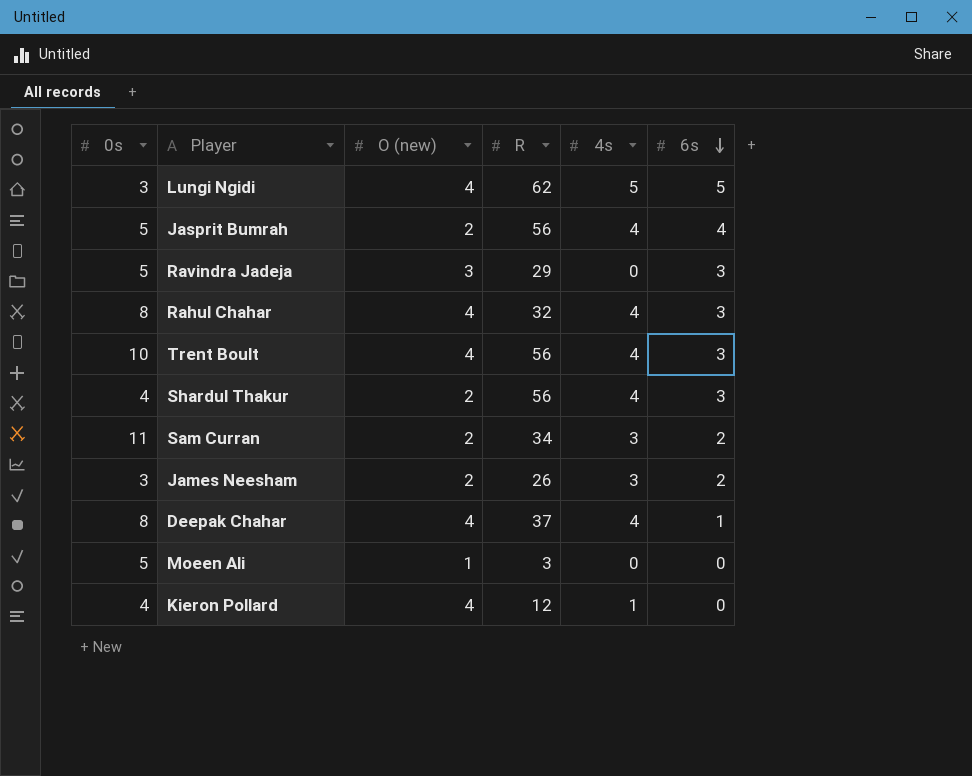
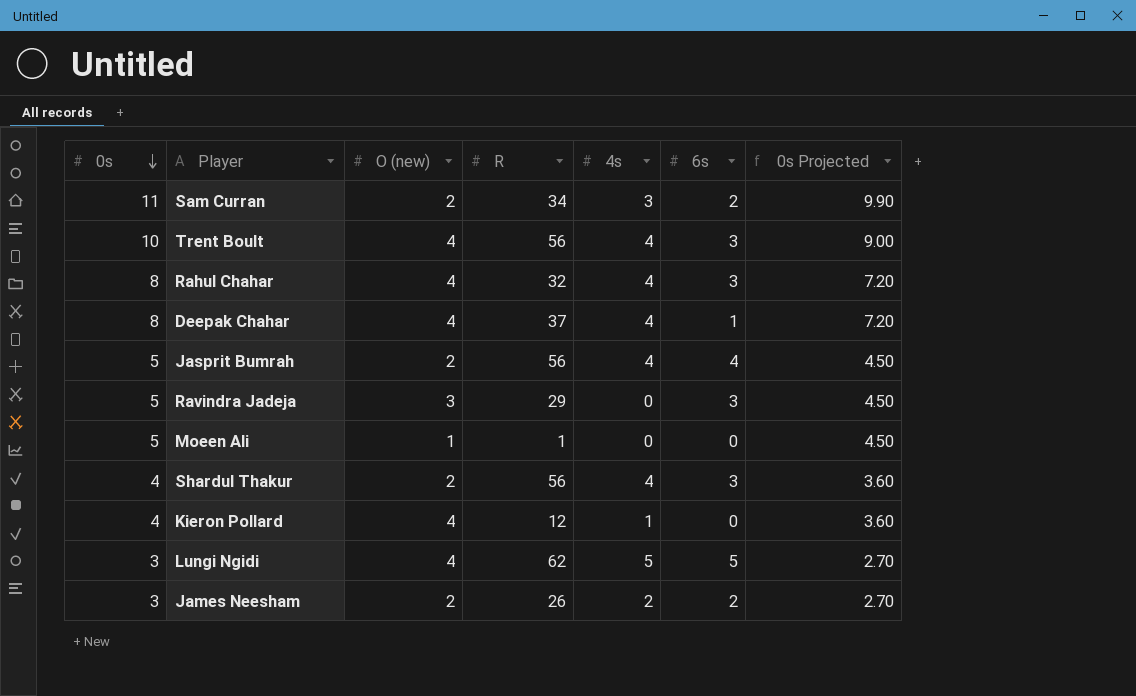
row order: 6s descending -> 0s descending
column 0s Projected | formula: none -> [0s] * 0.9
Moeen Ali | R: 3 -> 1
James Neesham | 4s: 3 -> 2

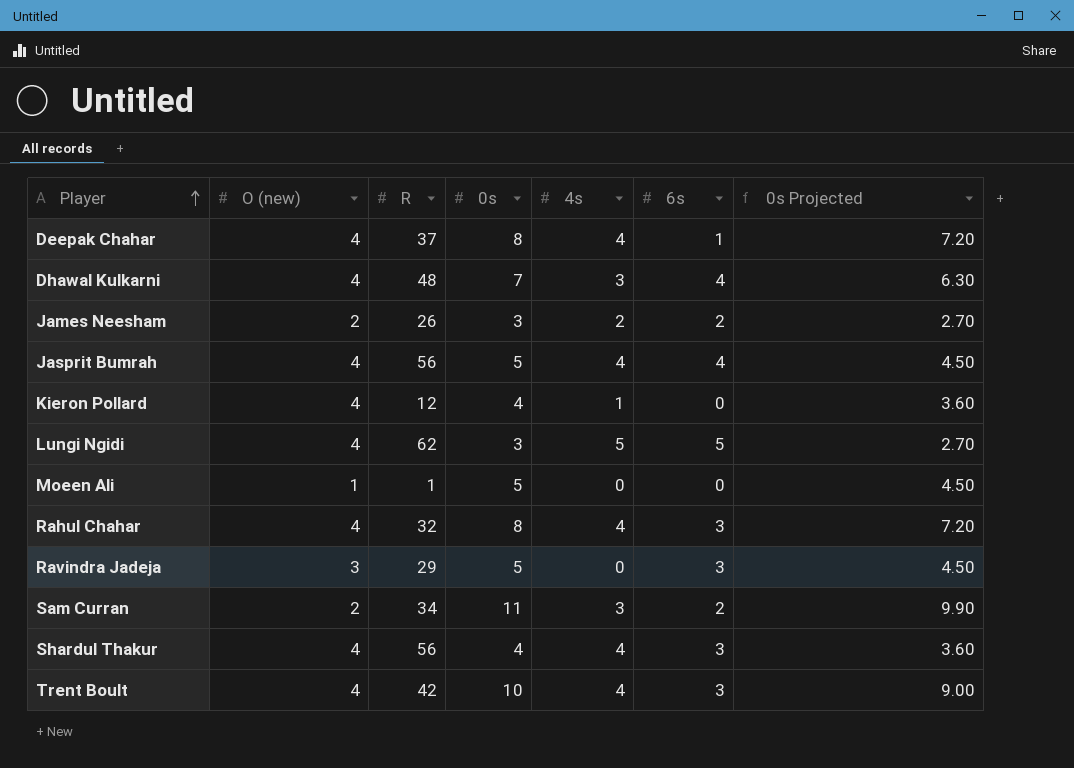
row order: 0s descending -> Player ascending
column 0s | position: 1 -> 4
row Dhawal Kulkarni: none -> 4 | 48 | 7 | 3 | 4 | 6.30
Jasprit Bumrah | O (new): 2 -> 4
Shardul Thakur | O (new): 2 -> 4
Trent Boult | R: 56 -> 42

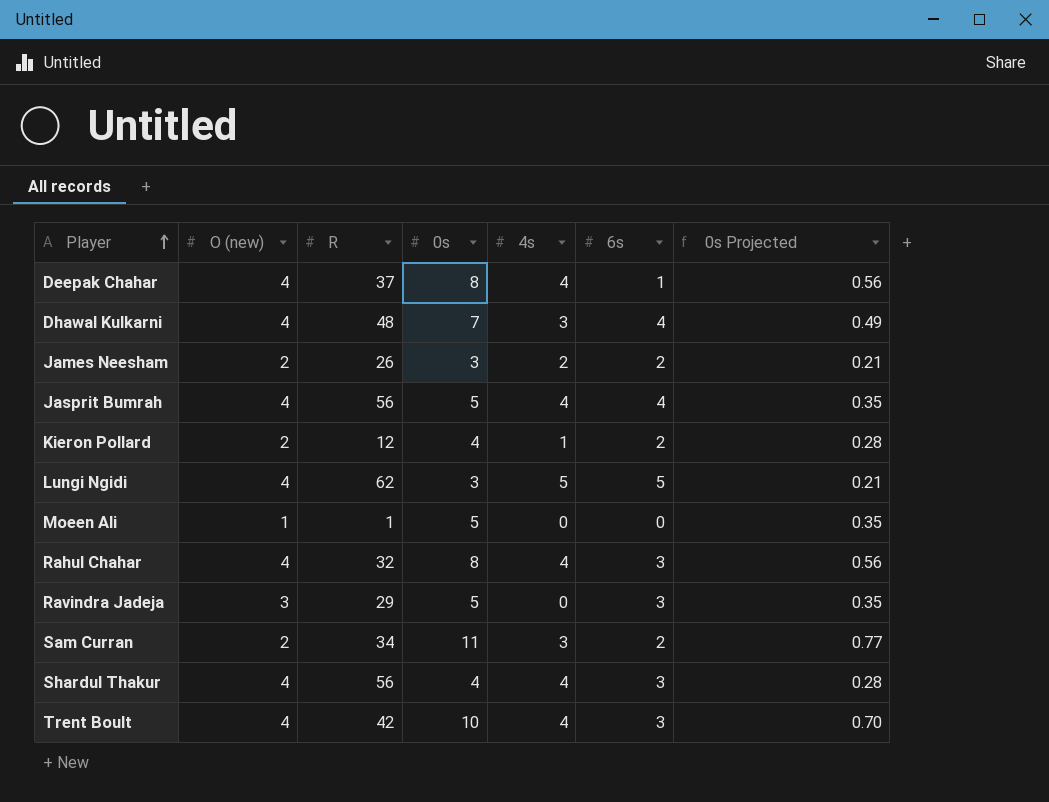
column 0s Projected | formula: [0s] * 0.9 -> [0s] * 0.07
Kieron Pollard | O (new): 4 -> 2
Kieron Pollard | 6s: 0 -> 2

